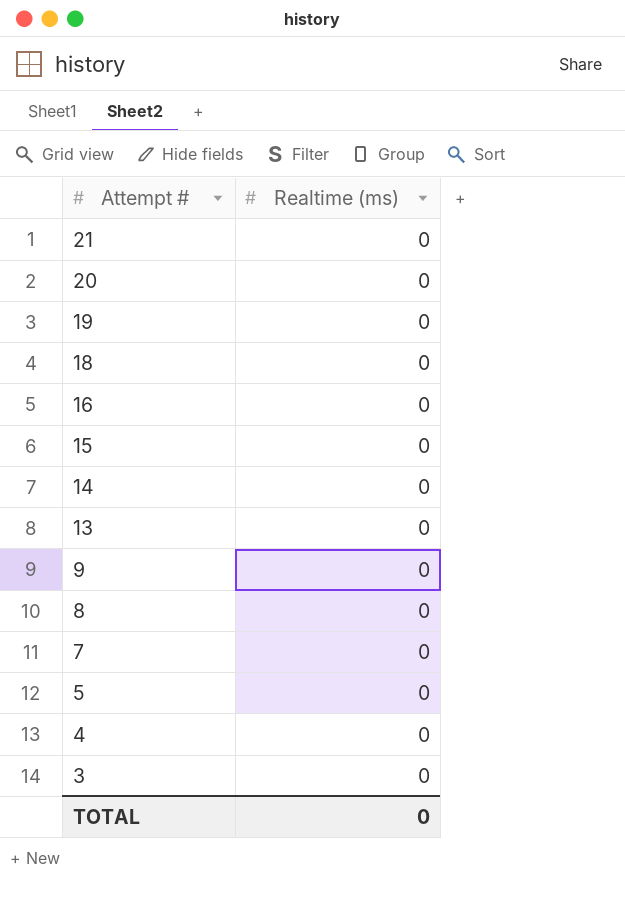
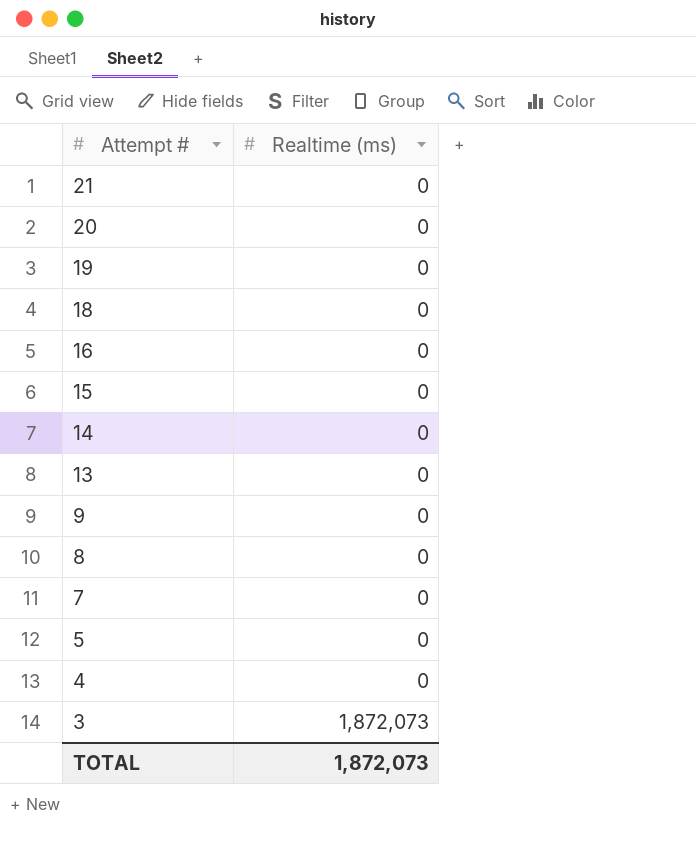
3 | Realtime (ms): 0 -> 1,872,073
TOTAL | Realtime (ms): 0 -> 1,872,073

